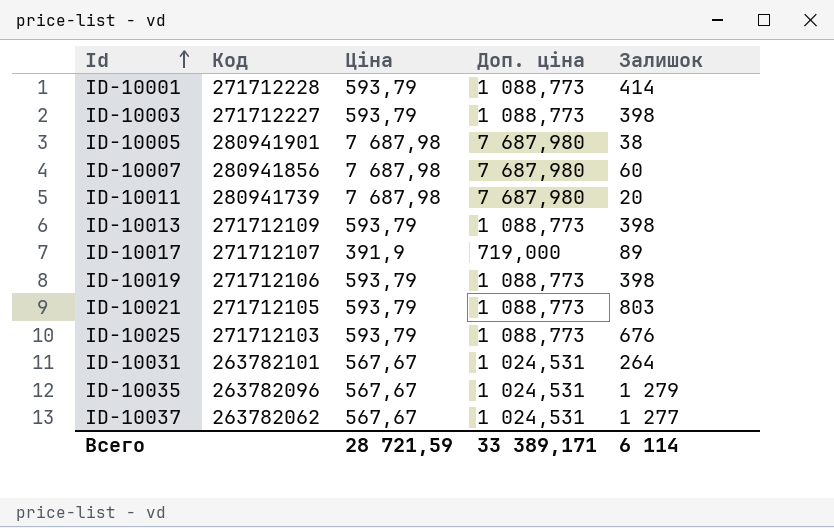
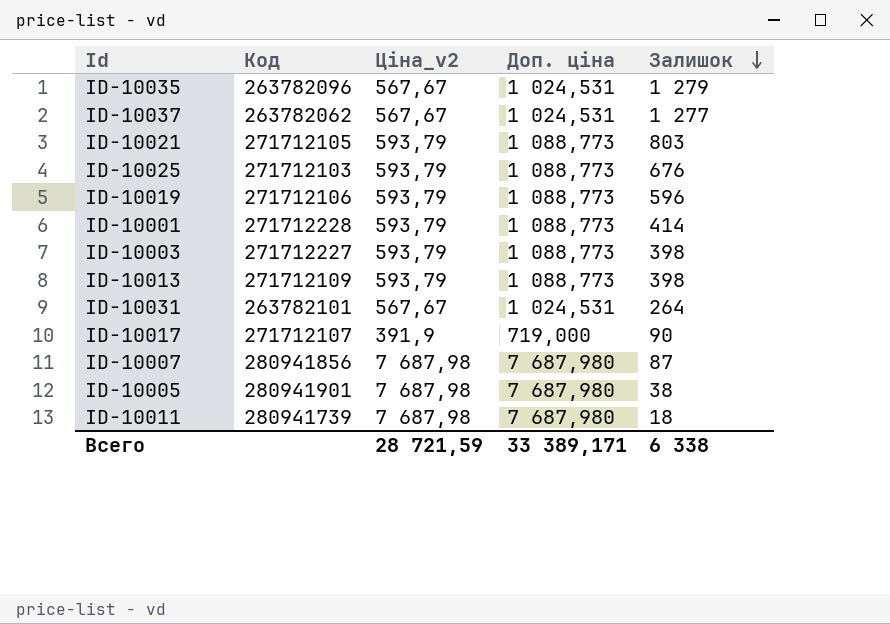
row order: Id ascending -> Залишок descending
column name: Ціна -> Ціна_v2
ID-10019 | Залишок: 398 -> 596
ID-10017 | Залишок: 89 -> 90
ID-10007 | Залишок: 60 -> 87
ID-10011 | Залишок: 20 -> 18
Всего | Залишок: 6 114 -> 6 338

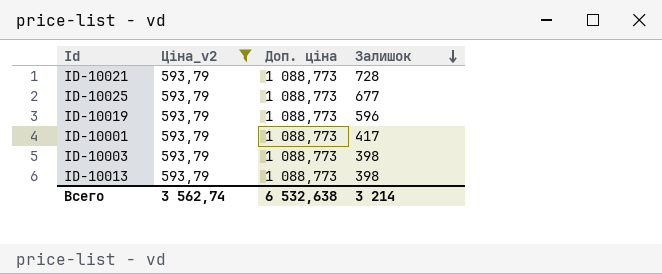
filter: none -> Ціна_v2 = 593,79
column Код | position: 2 -> none
ID-10021 | Залишок: 803 -> 728
ID-10025 | Залишок: 676 -> 677
ID-10001 | Залишок: 414 -> 417
Всего | Ціна_v2: 28 721,59 -> 3 562,74
Всего | Доп. ціна: 33 389,171 -> 6 532,638
Всего | Залишок: 6 338 -> 3 214

